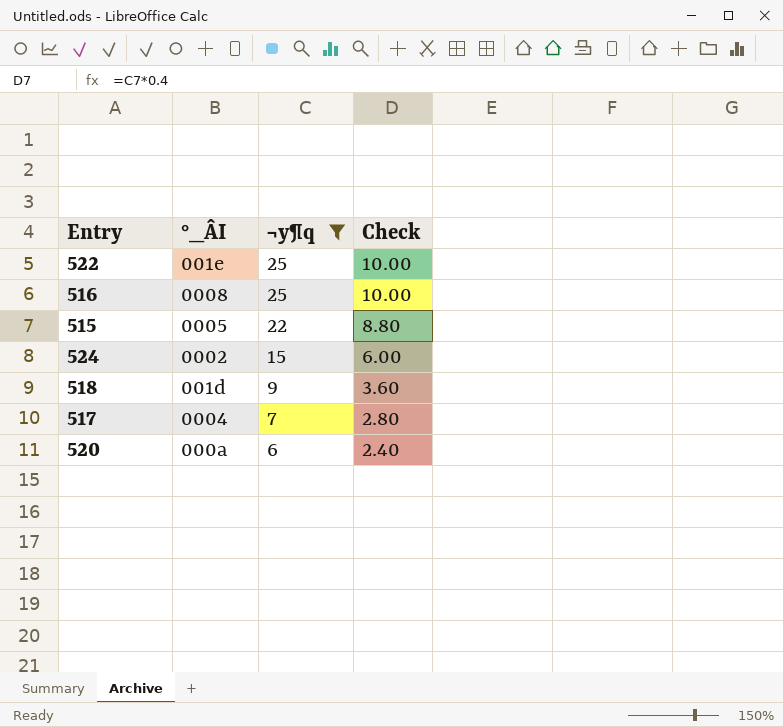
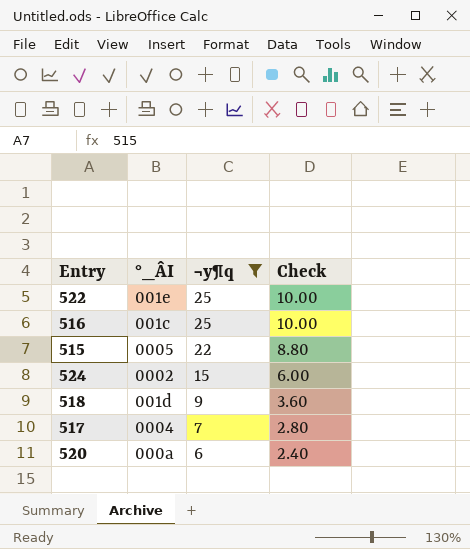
516 | °_ÂI: 0008 -> 001c

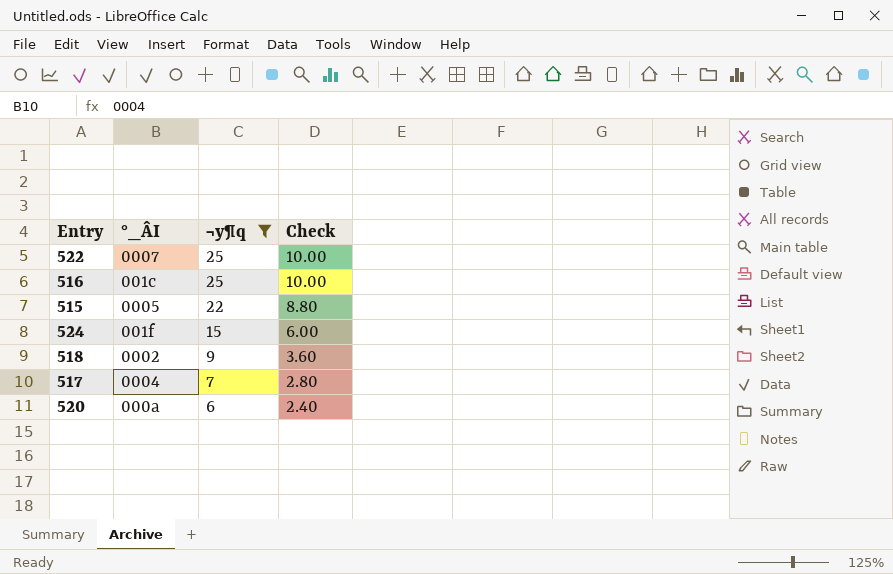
522 | °_ÂI: 001e -> 0007
524 | °_ÂI: 0002 -> 001f
518 | °_ÂI: 001d -> 0002

